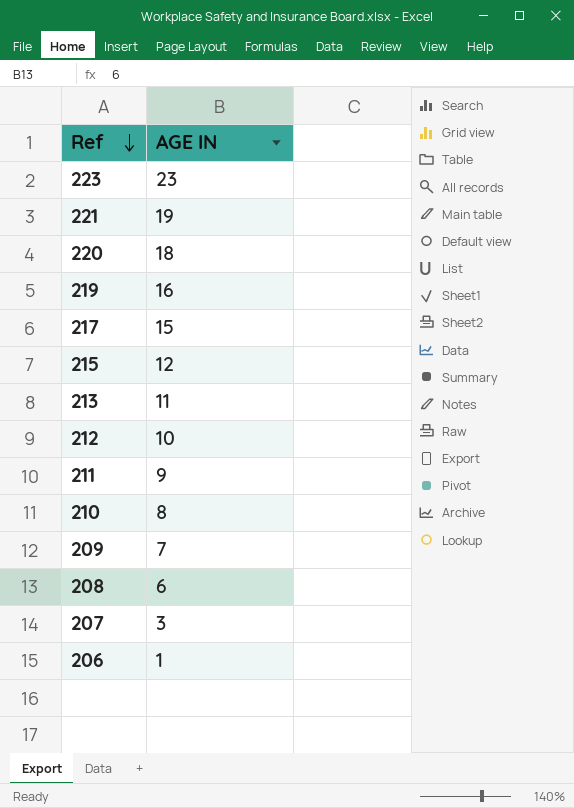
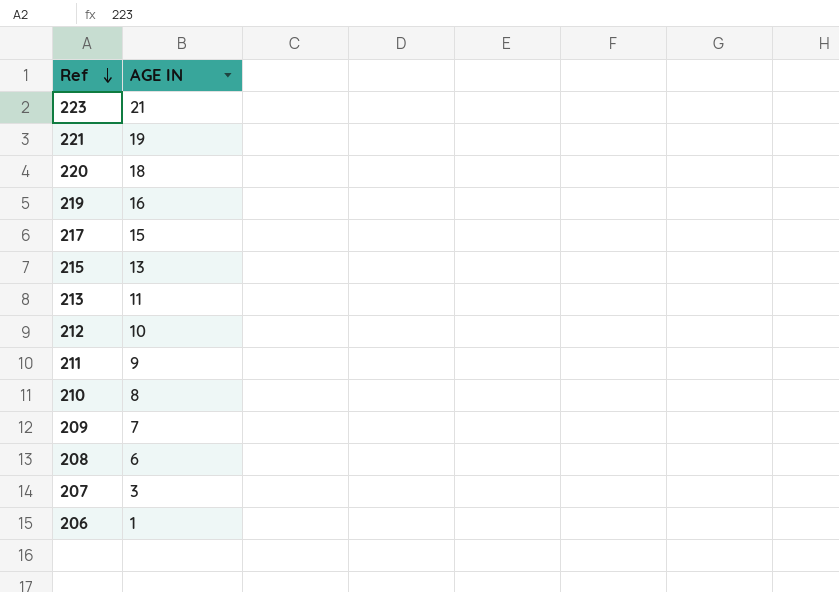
223 | AGE IN: 23 -> 21
215 | AGE IN: 12 -> 13

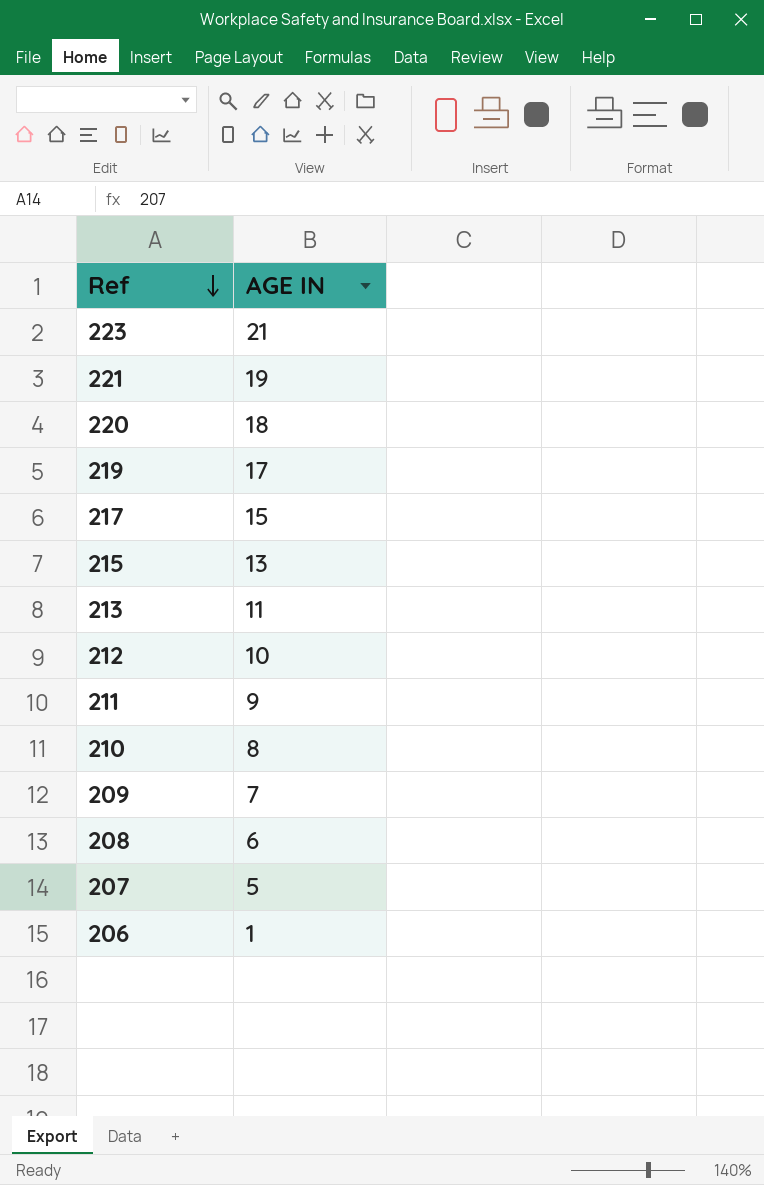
219 | AGE IN: 16 -> 17
207 | AGE IN: 3 -> 5

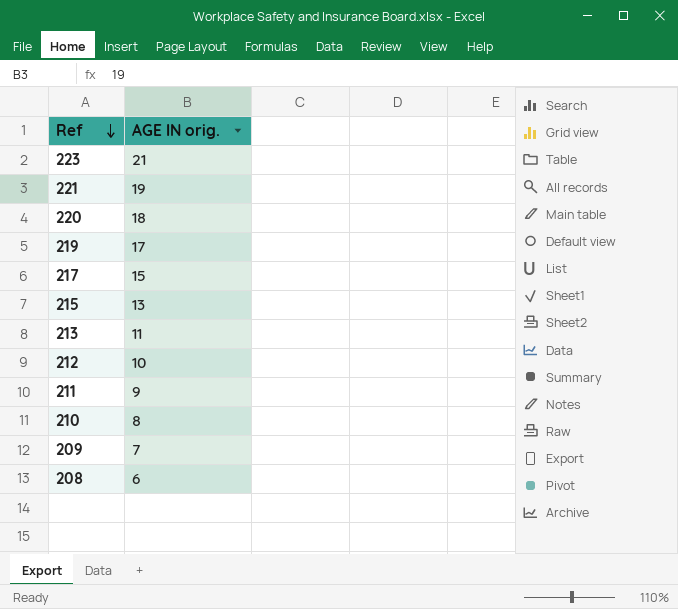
column name: AGE IN -> AGE IN orig.
row 207: 5 -> none
row 206: 1 -> none

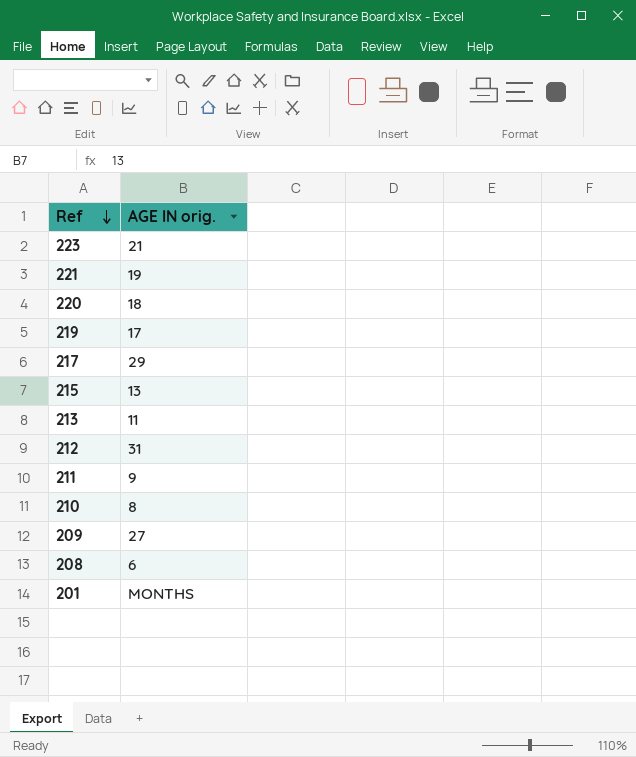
217 | AGE IN orig.: 15 -> 29
212 | AGE IN orig.: 10 -> 31
209 | AGE IN orig.: 7 -> 27
row 201: none -> MONTHS

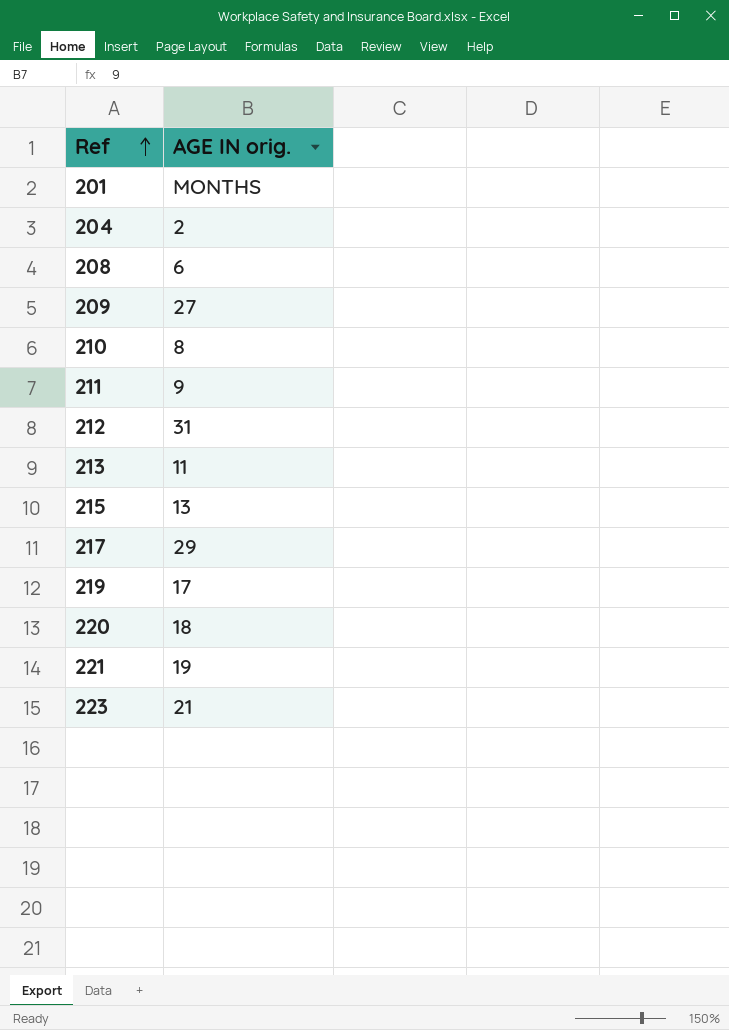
row order: Ref descending -> Ref ascending
row 204: none -> 2

